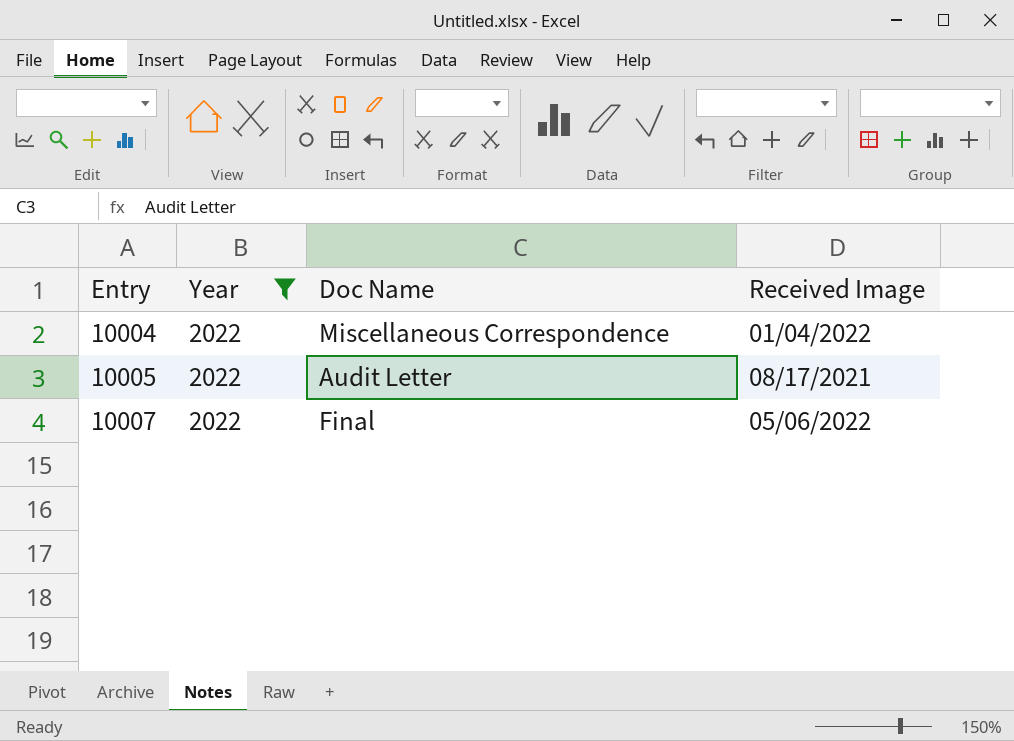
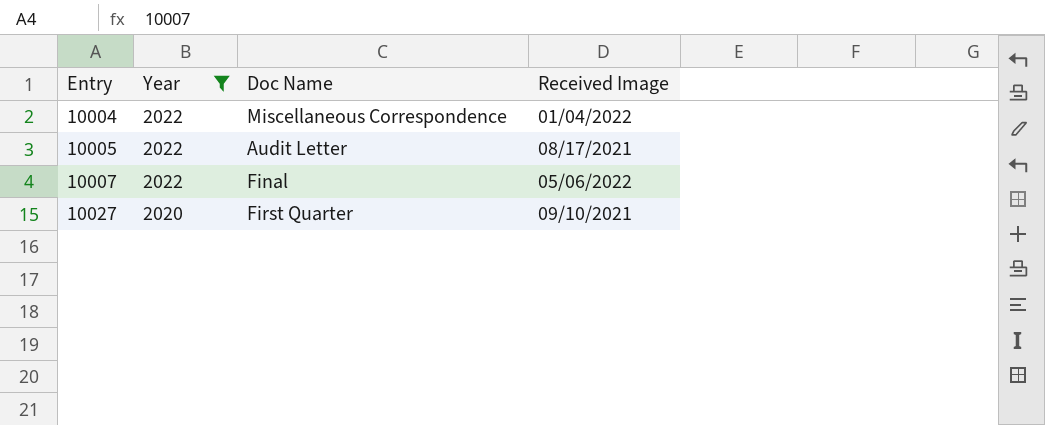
row 10027: none -> 2020 | First Quarter | 09/10/2021

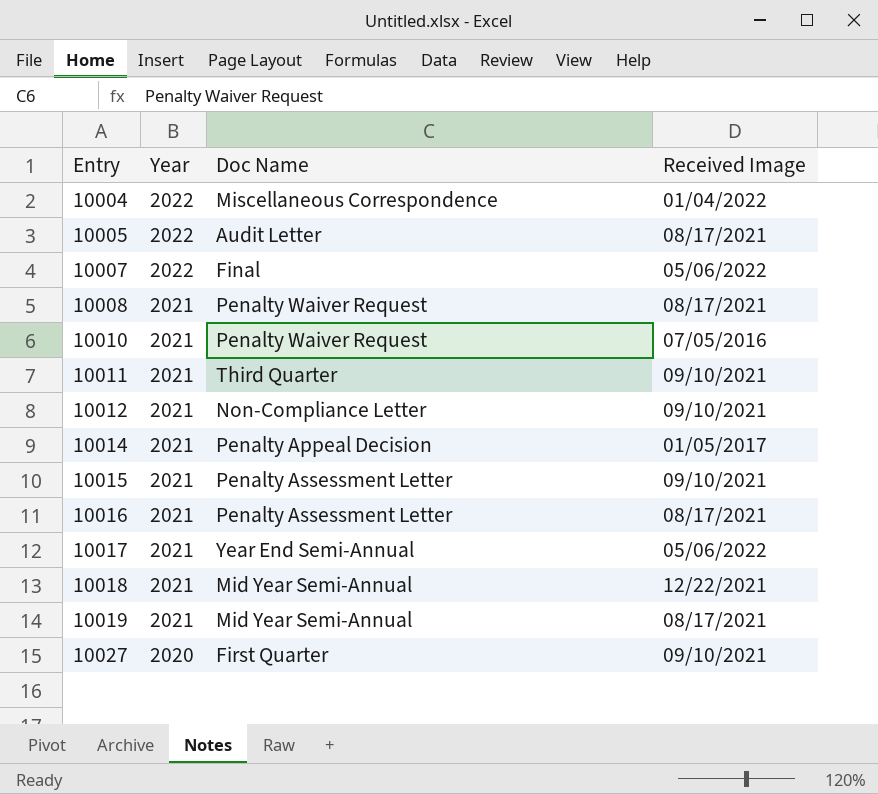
filter: Year != 2021 -> none

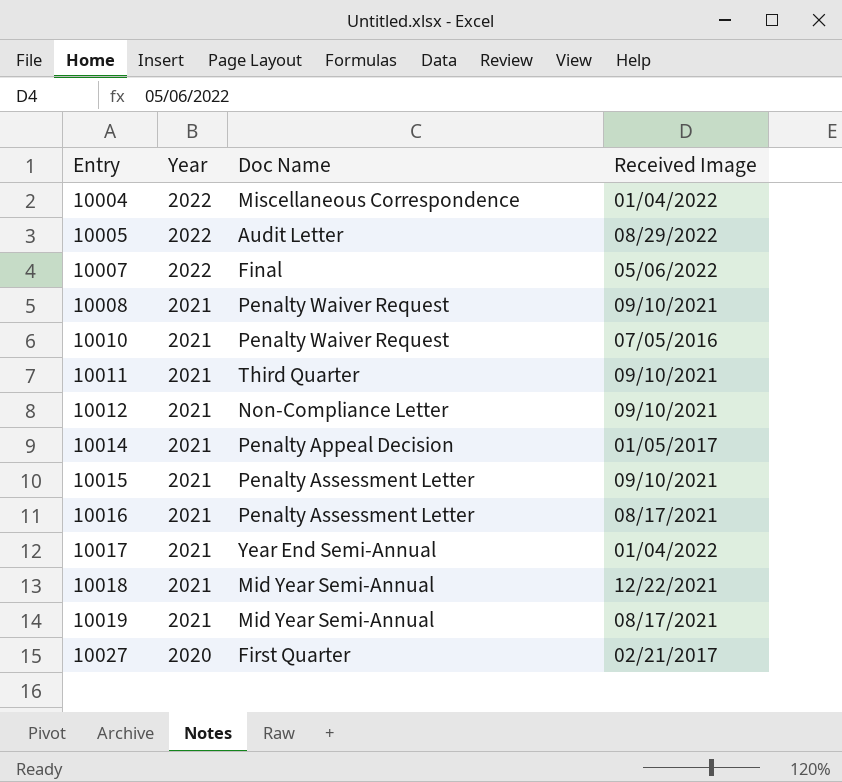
10005 | Received Image: 08/17/2021 -> 08/29/2022
10008 | Received Image: 08/17/2021 -> 09/10/2021
10017 | Received Image: 05/06/2022 -> 01/04/2022
10027 | Received Image: 09/10/2021 -> 02/21/2017

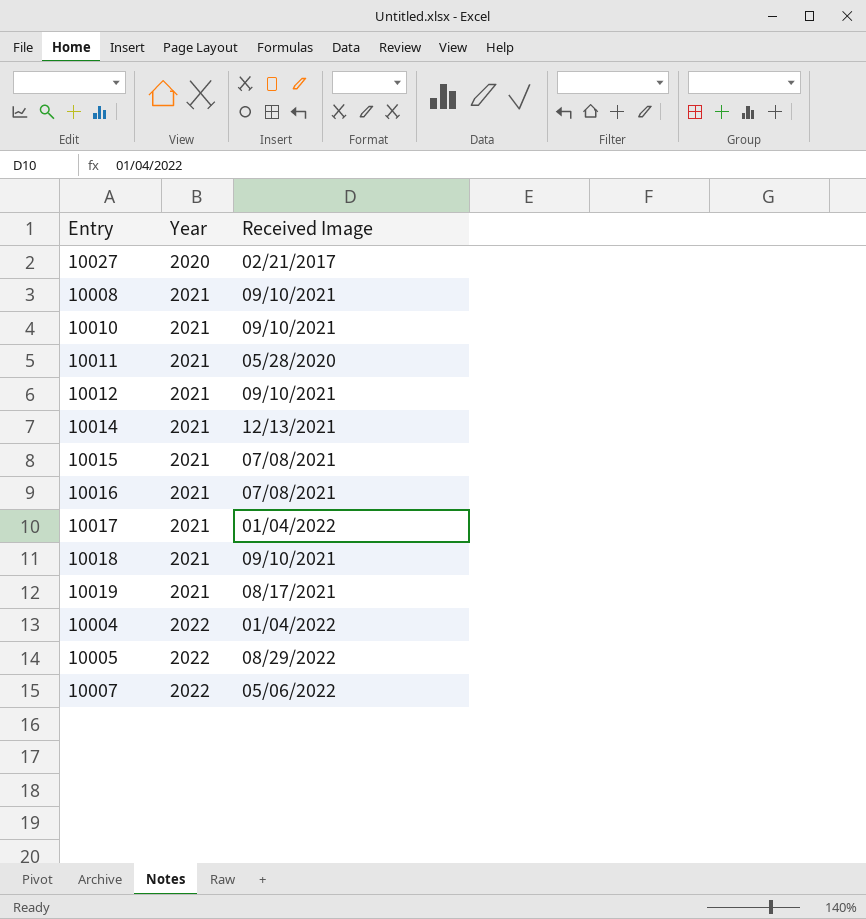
row order: Entry ascending -> Year ascending
column Doc Name | position: 3 -> none
10010 | Received Image: 07/05/2016 -> 09/10/2021
10011 | Received Image: 09/10/2021 -> 05/28/2020
10014 | Received Image: 01/05/2017 -> 12/13/2021
10015 | Received Image: 09/10/2021 -> 07/08/2021
10016 | Received Image: 08/17/2021 -> 07/08/2021
10018 | Received Image: 12/22/2021 -> 09/10/2021

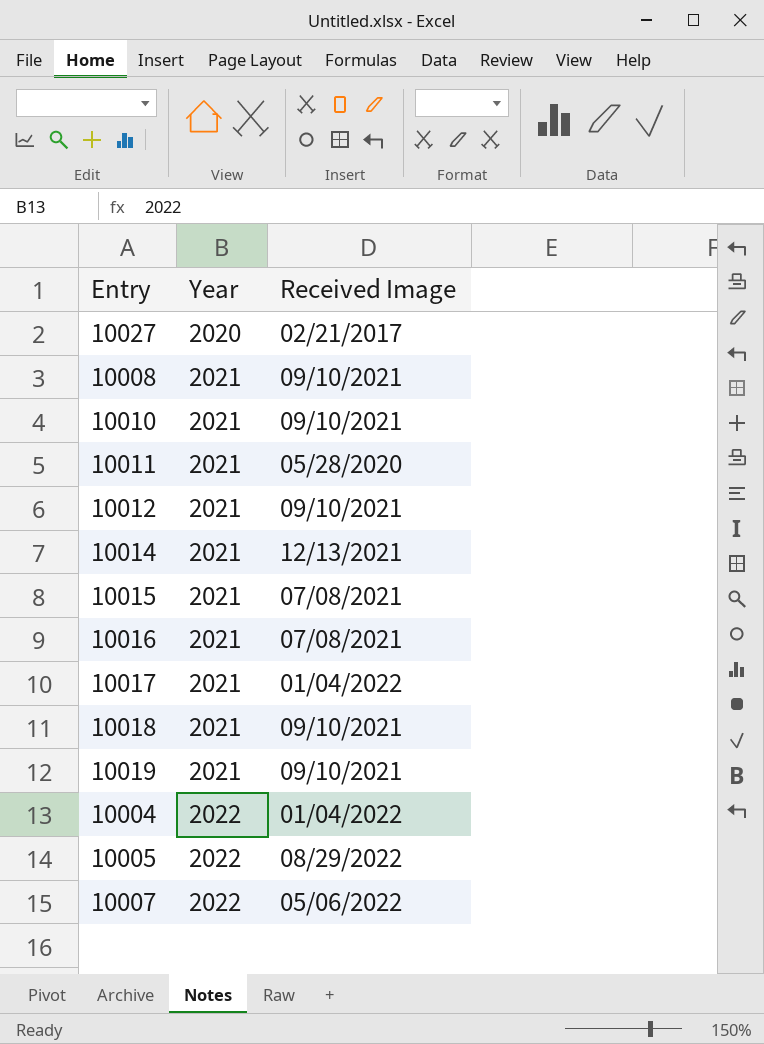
10019 | Received Image: 08/17/2021 -> 09/10/2021

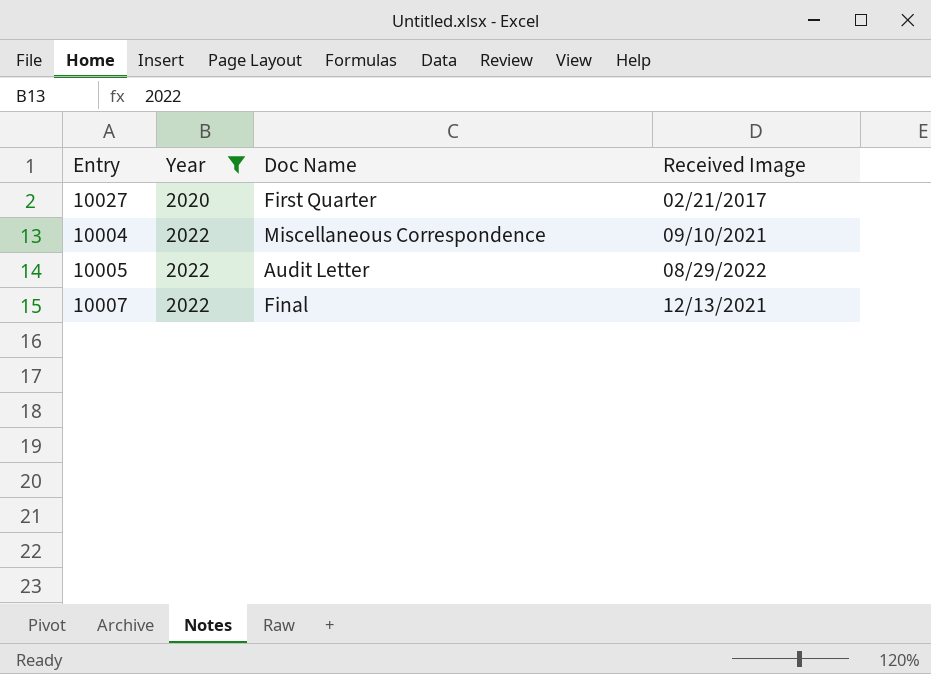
filter: none -> Year != 2021
column Doc Name | position: none -> 3
10004 | Received Image: 01/04/2022 -> 09/10/2021
10007 | Received Image: 05/06/2022 -> 12/13/2021

